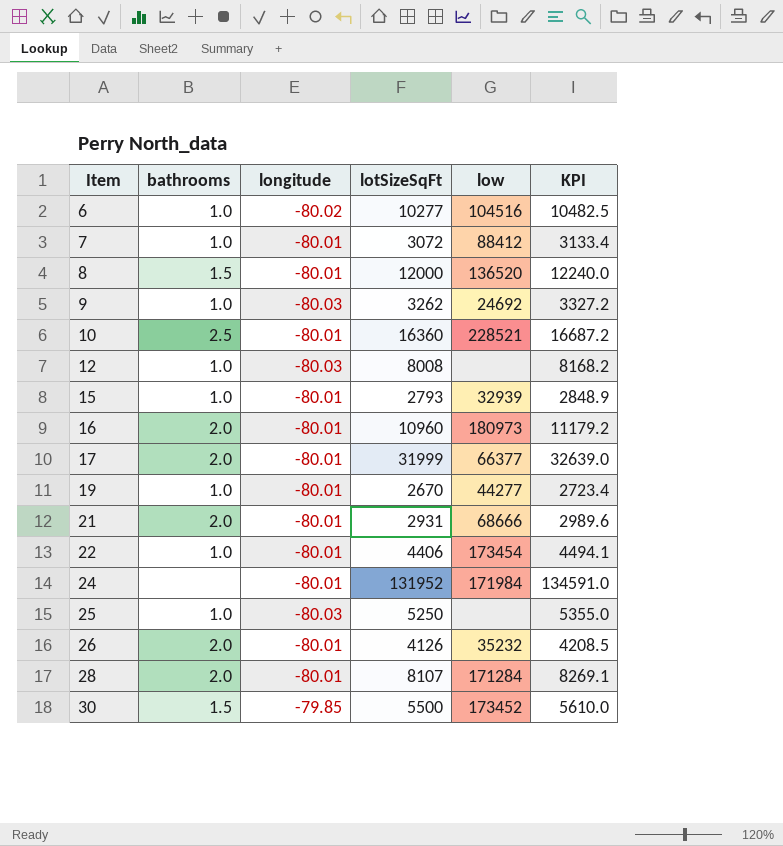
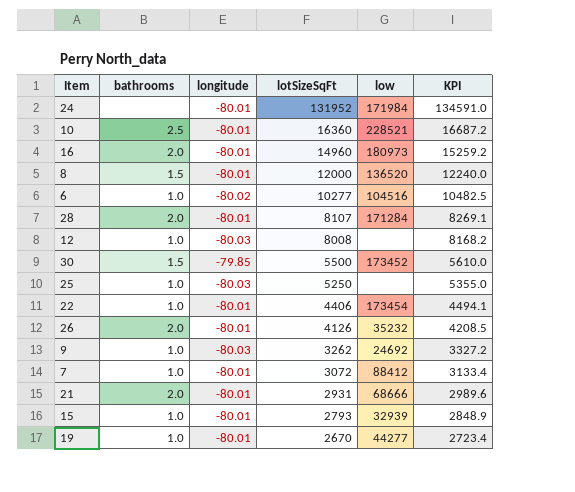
row order: Item ascending -> lotSizeSqFt descending
row 17: 2.0 | -80.01 | 31999 | 66377 | 32639.0 -> none
16 | lotSizeSqFt: 10960 -> 14960
16 | KPI: 11179.2 -> 15259.2

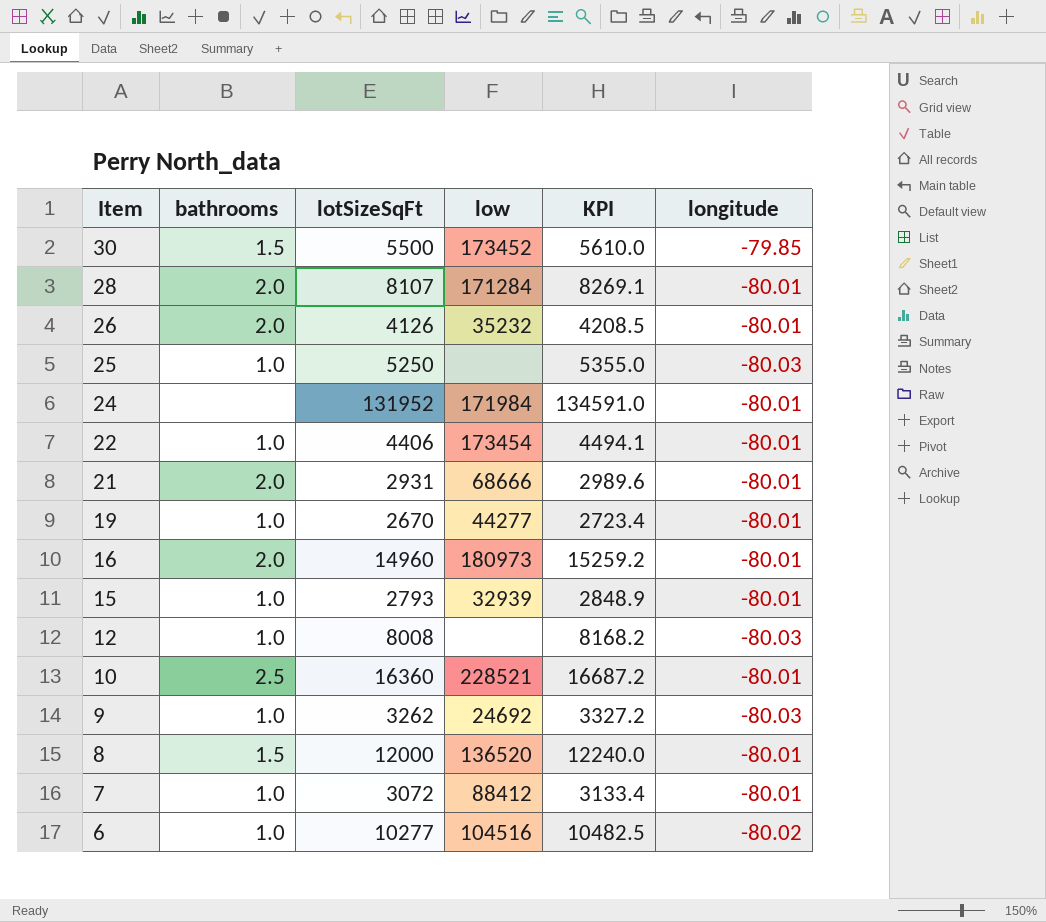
row order: lotSizeSqFt descending -> Item descending
column longitude | position: 3 -> 6

